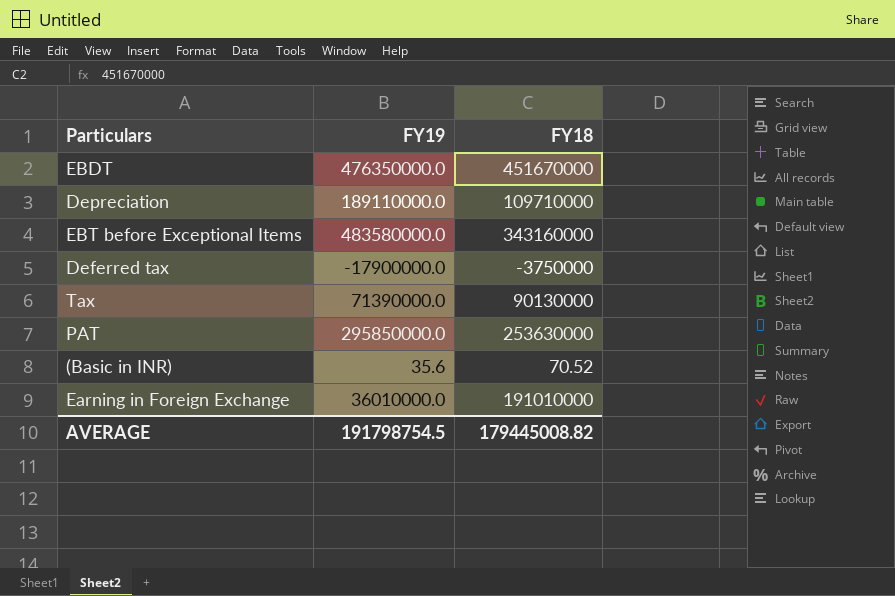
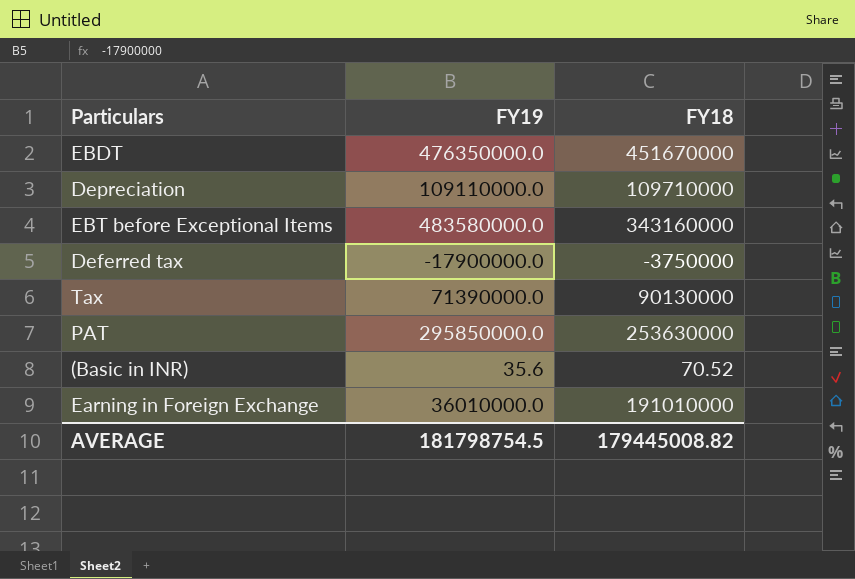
Depreciation | FY19: 189110000.0 -> 109110000.0
AVERAGE | FY19: 191798754.5 -> 181798754.5

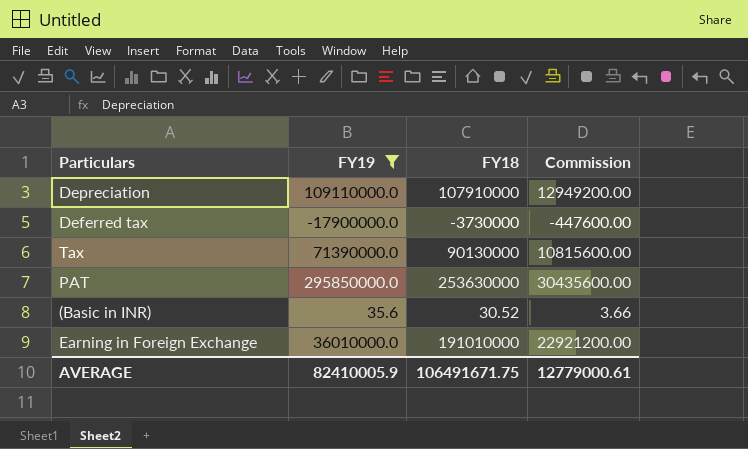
filter: none -> FY19 <= 295850000.0
column Commission | formula: none -> [FY18] * 0.12
Depreciation | FY18: 109710000 -> 107910000
Deferred tax | FY18: -3750000 -> -3730000
(Basic in INR) | FY18: 70.52 -> 30.52
AVERAGE | FY19: 181798754.5 -> 82410005.9
AVERAGE | FY18: 179445008.82 -> 106491671.75

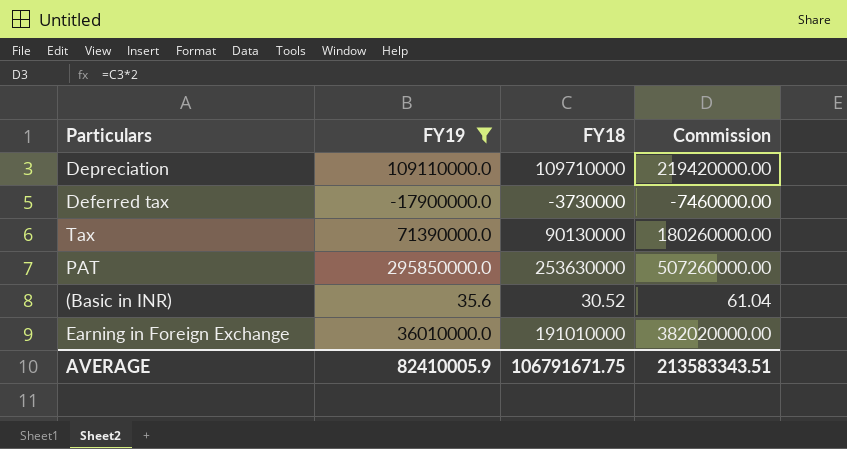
column Commission | formula: [FY18] * 0.12 -> [FY18] * 2
Depreciation | FY18: 107910000 -> 109710000
AVERAGE | FY18: 106491671.75 -> 106791671.75
AVERAGE | Commission: 12779000.61 -> 213583343.51

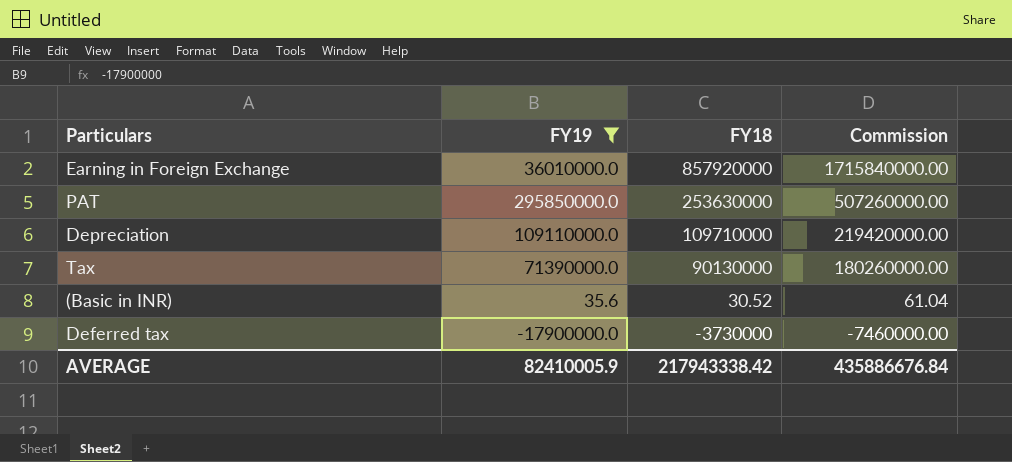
row order: none -> FY18 descending
Earning in Foreign Exchange | FY18: 191010000 -> 857920000
Earning in Foreign Exchange | Commission: 382020000.00 -> 1715840000.00
AVERAGE | FY18: 106791671.75 -> 217943338.42
AVERAGE | Commission: 213583343.51 -> 435886676.84

